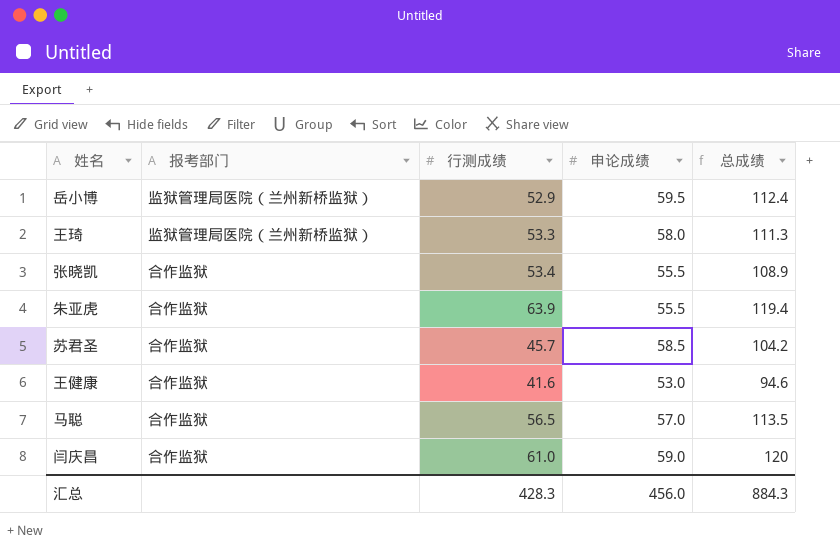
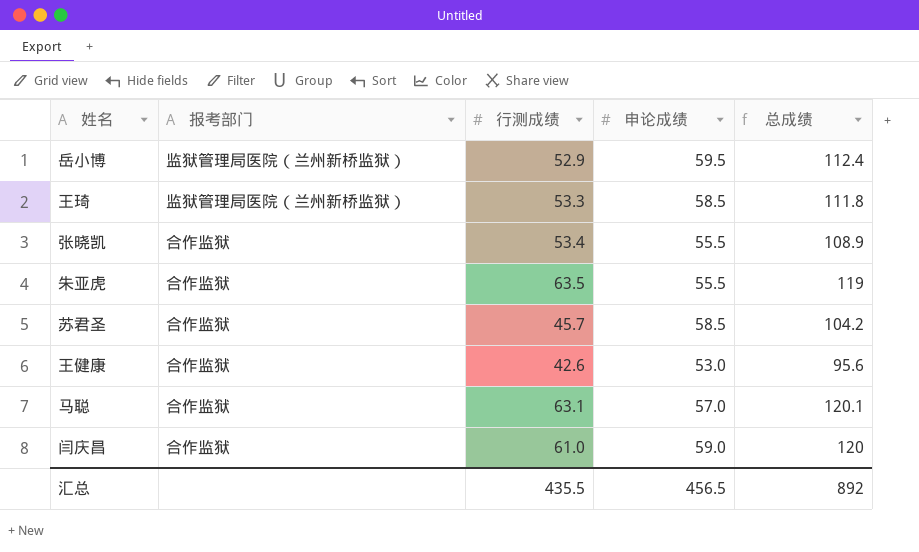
王琦 | 申论成绩: 58.0 -> 58.5
王琦 | 总成绩: 111.3 -> 111.8
朱亚虎 | 行测成绩: 63.9 -> 63.5
朱亚虎 | 总成绩: 119.4 -> 119
王健康 | 行测成绩: 41.6 -> 42.6
王健康 | 总成绩: 94.6 -> 95.6
马聪 | 行测成绩: 56.5 -> 63.1
马聪 | 总成绩: 113.5 -> 120.1
汇总 | 行测成绩: 428.3 -> 435.5
汇总 | 申论成绩: 456.0 -> 456.5
汇总 | 总成绩: 884.3 -> 892

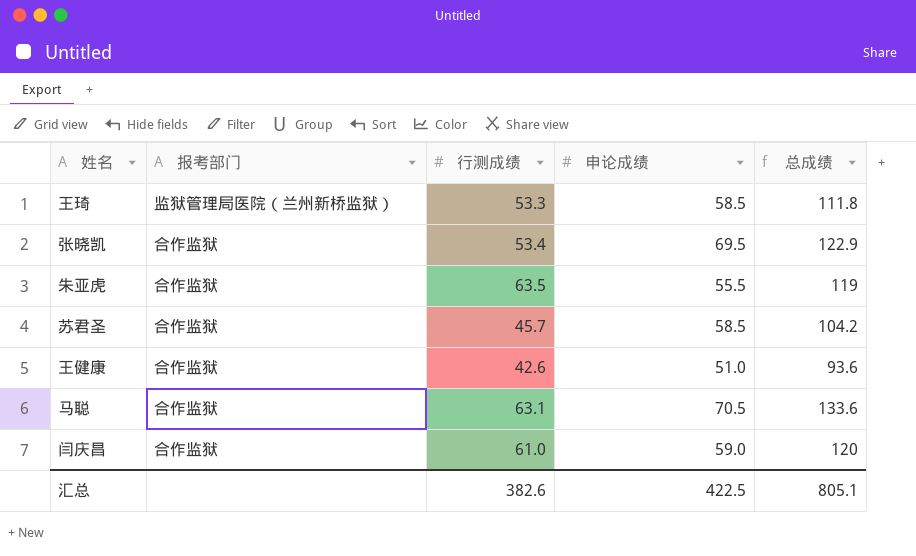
row 岳小博: 监狱管理局医院（兰州新桥监狱） | 52.9 | 59.5 | 112.4 -> none
张晓凯 | 申论成绩: 55.5 -> 69.5
张晓凯 | 总成绩: 108.9 -> 122.9
王健康 | 申论成绩: 53.0 -> 51.0
王健康 | 总成绩: 95.6 -> 93.6
马聪 | 申论成绩: 57.0 -> 70.5
马聪 | 总成绩: 120.1 -> 133.6
汇总 | 行测成绩: 435.5 -> 382.6
汇总 | 申论成绩: 456.5 -> 422.5
汇总 | 总成绩: 892 -> 805.1

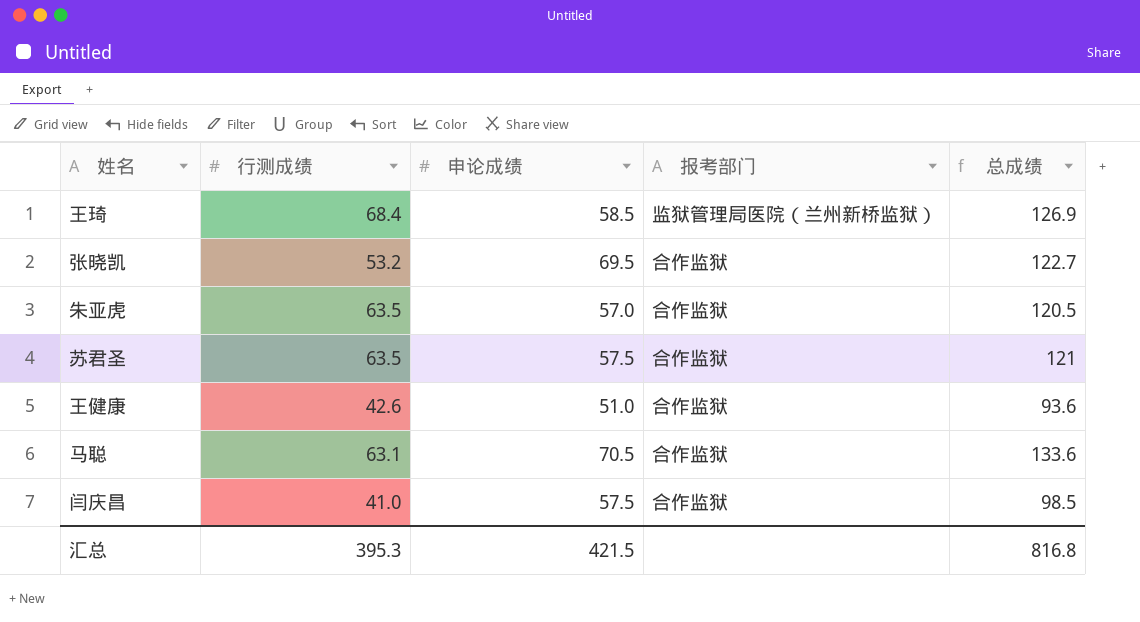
column 报考部门 | position: 2 -> 4
王琦 | 行测成绩: 53.3 -> 68.4
王琦 | 总成绩: 111.8 -> 126.9
张晓凯 | 行测成绩: 53.4 -> 53.2
张晓凯 | 总成绩: 122.9 -> 122.7
朱亚虎 | 申论成绩: 55.5 -> 57.0
朱亚虎 | 总成绩: 119 -> 120.5
苏君圣 | 行测成绩: 45.7 -> 63.5
苏君圣 | 申论成绩: 58.5 -> 57.5
苏君圣 | 总成绩: 104.2 -> 121
闫庆昌 | 行测成绩: 61.0 -> 41.0
闫庆昌 | 申论成绩: 59.0 -> 57.5
闫庆昌 | 总成绩: 120 -> 98.5
汇总 | 行测成绩: 382.6 -> 395.3
汇总 | 申论成绩: 422.5 -> 421.5
汇总 | 总成绩: 805.1 -> 816.8

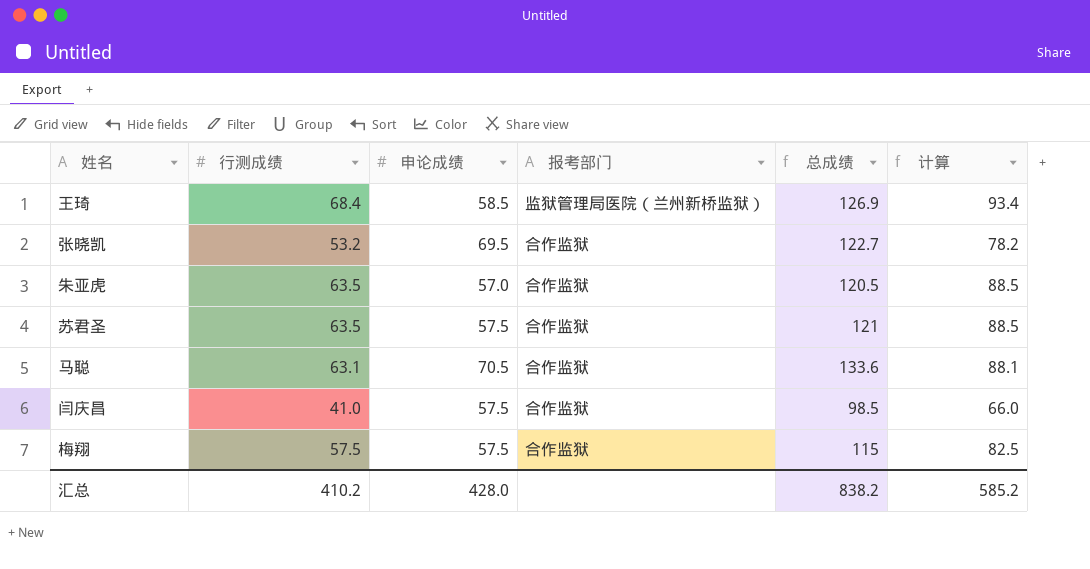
column 计算 | formula: none -> [行测成绩] + 25
row 王健康: 42.6 | 51.0 | 合作监狱 | 93.6 -> none
row 梅翔: none -> 57.5 | 57.5 | 合作监狱 | 115 | 82.5
汇总 | 行测成绩: 395.3 -> 410.2
汇总 | 申论成绩: 421.5 -> 428.0
汇总 | 总成绩: 816.8 -> 838.2

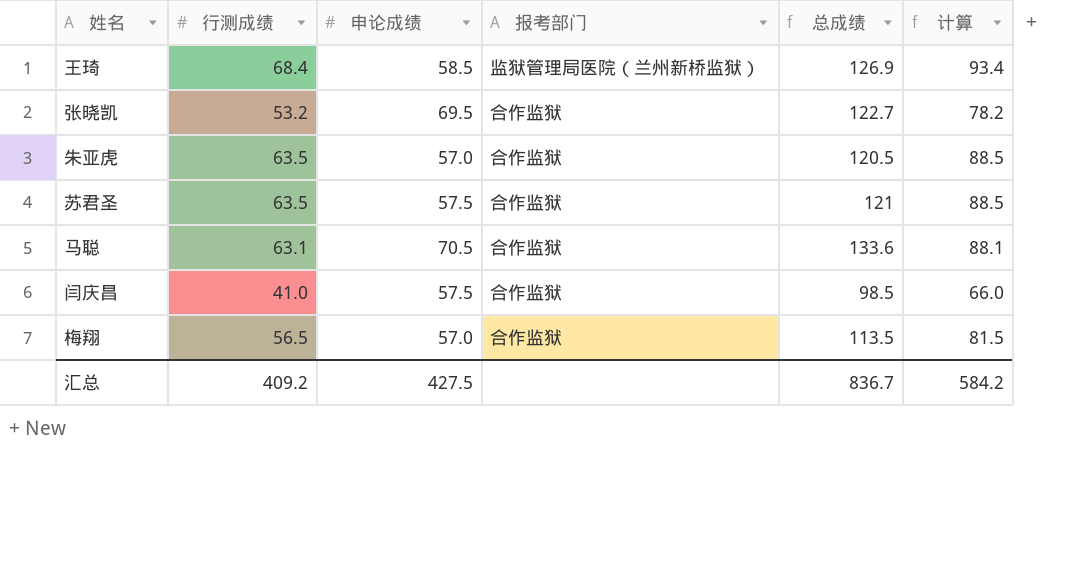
梅翔 | 行测成绩: 57.5 -> 56.5
梅翔 | 申论成绩: 57.5 -> 57.0
梅翔 | 总成绩: 115 -> 113.5
梅翔 | 计算: 82.5 -> 81.5
汇总 | 行测成绩: 410.2 -> 409.2
汇总 | 申论成绩: 428.0 -> 427.5
汇总 | 总成绩: 838.2 -> 836.7
汇总 | 计算: 585.2 -> 584.2

